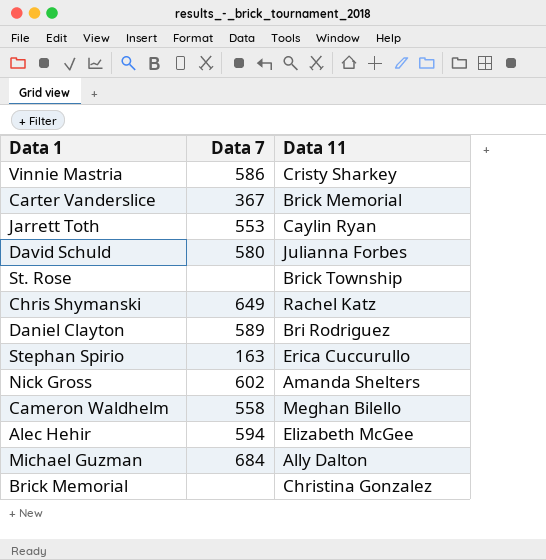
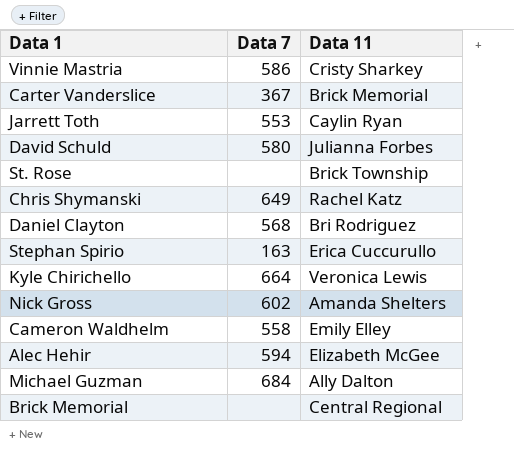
Daniel Clayton | Data 7: 589 -> 568
row Kyle Chirichello: none -> 664 | Veronica Lewis
Cameron Waldhelm | Data 11: Meghan Bilello -> Emily Elley
Brick Memorial | Data 11: Christina Gonzalez -> Central Regional

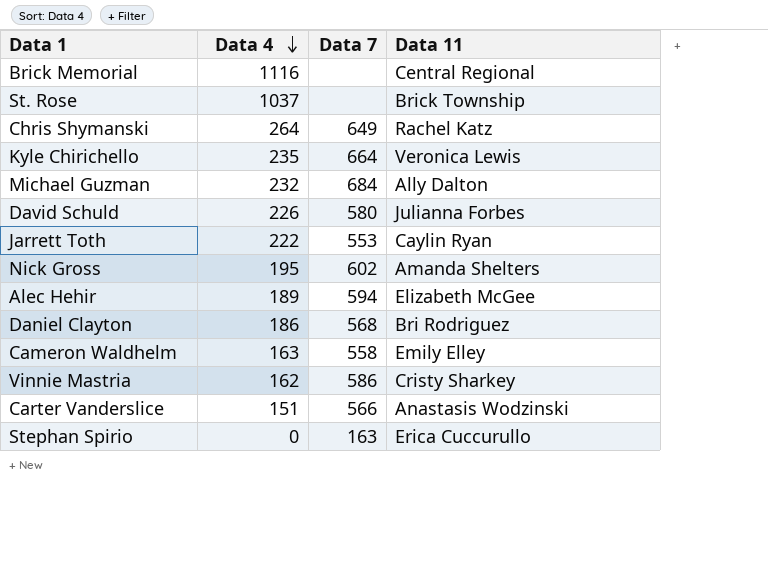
row order: none -> Data 4 descending
column Data 4 | position: none -> 2
Carter Vanderslice | Data 7: 367 -> 566
Carter Vanderslice | Data 11: Brick Memorial -> Anastasis Wodzinski

